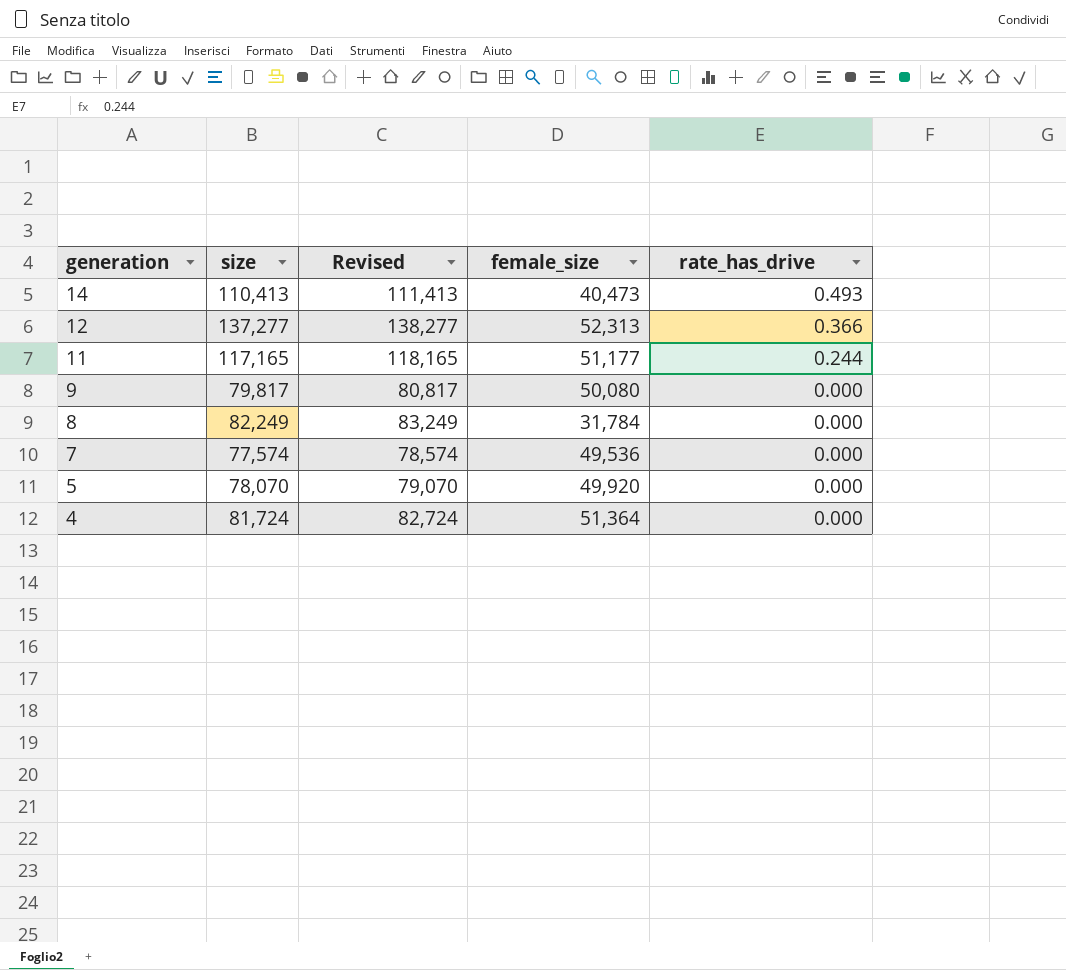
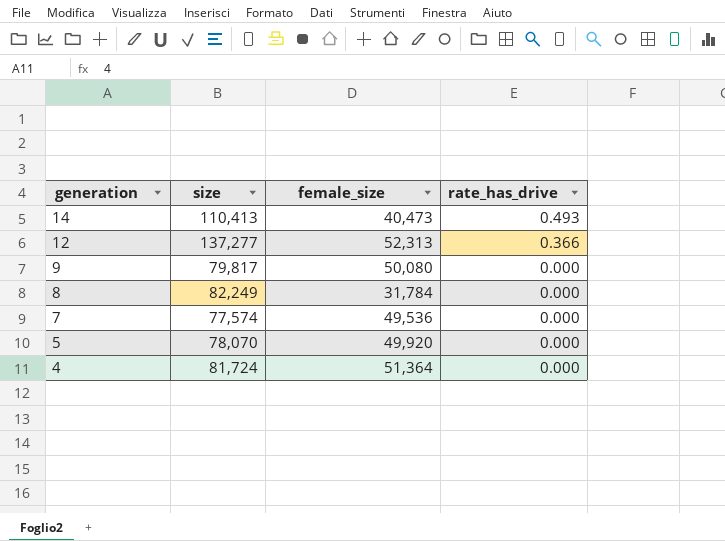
column Revised | formula: [size] + 1000 -> none
row 11: 117,165 | 118,165 | 51,177 | 0.244 -> none

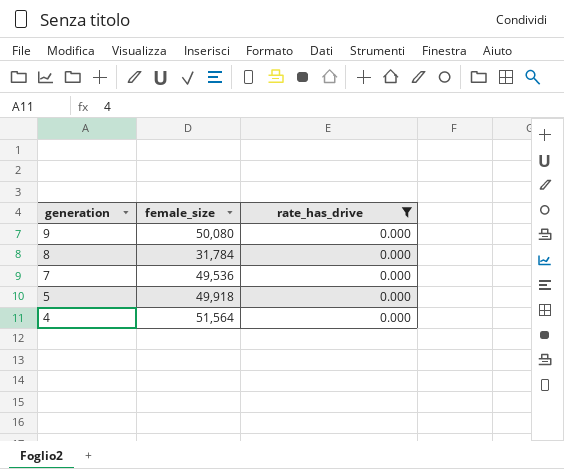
filter: none -> rate_has_drive = 0.000
column size | position: 2 -> none
5 | female_size: 49,920 -> 49,918
4 | female_size: 51,364 -> 51,564

